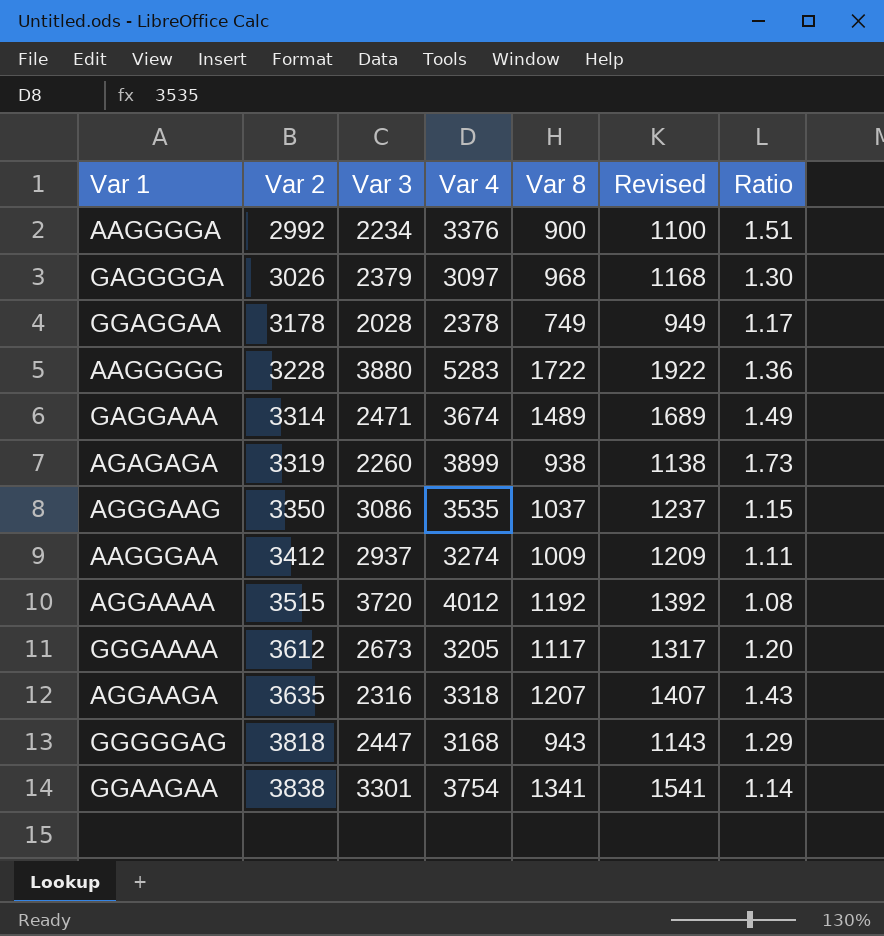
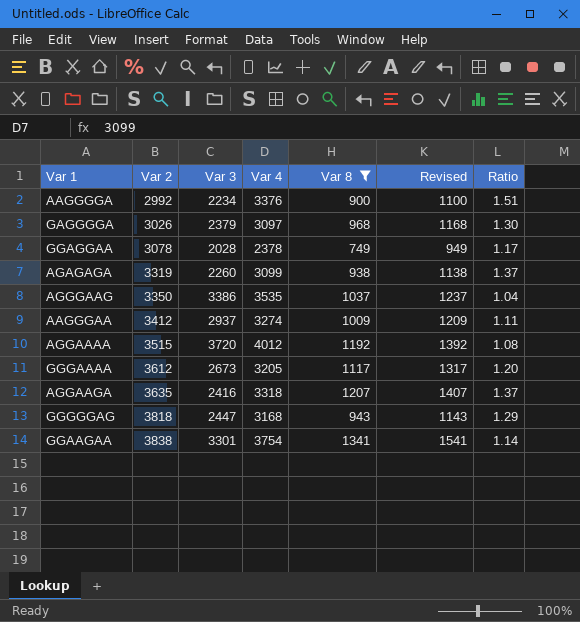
filter: none -> Var 8 <= 1341
GGAGGAA | Var 2: 3178 -> 3078
AGAGAGA | Var 4: 3899 -> 3099
AGAGAGA | Ratio: 1.73 -> 1.37
AGGGAAG | Var 3: 3086 -> 3386
AGGGAAG | Ratio: 1.15 -> 1.04
AGGAAGA | Var 3: 2316 -> 2416
AGGAAGA | Ratio: 1.43 -> 1.37

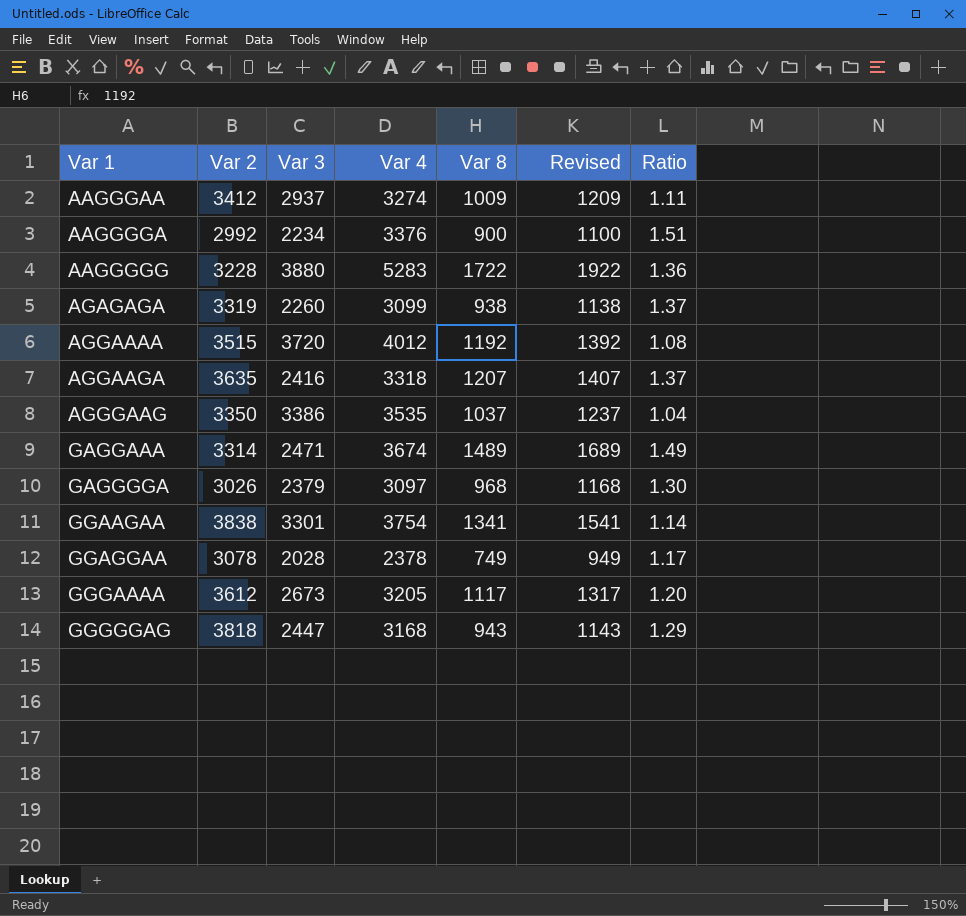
filter: Var 8 <= 1341 -> none
row order: Var 2 ascending -> Var 1 ascending

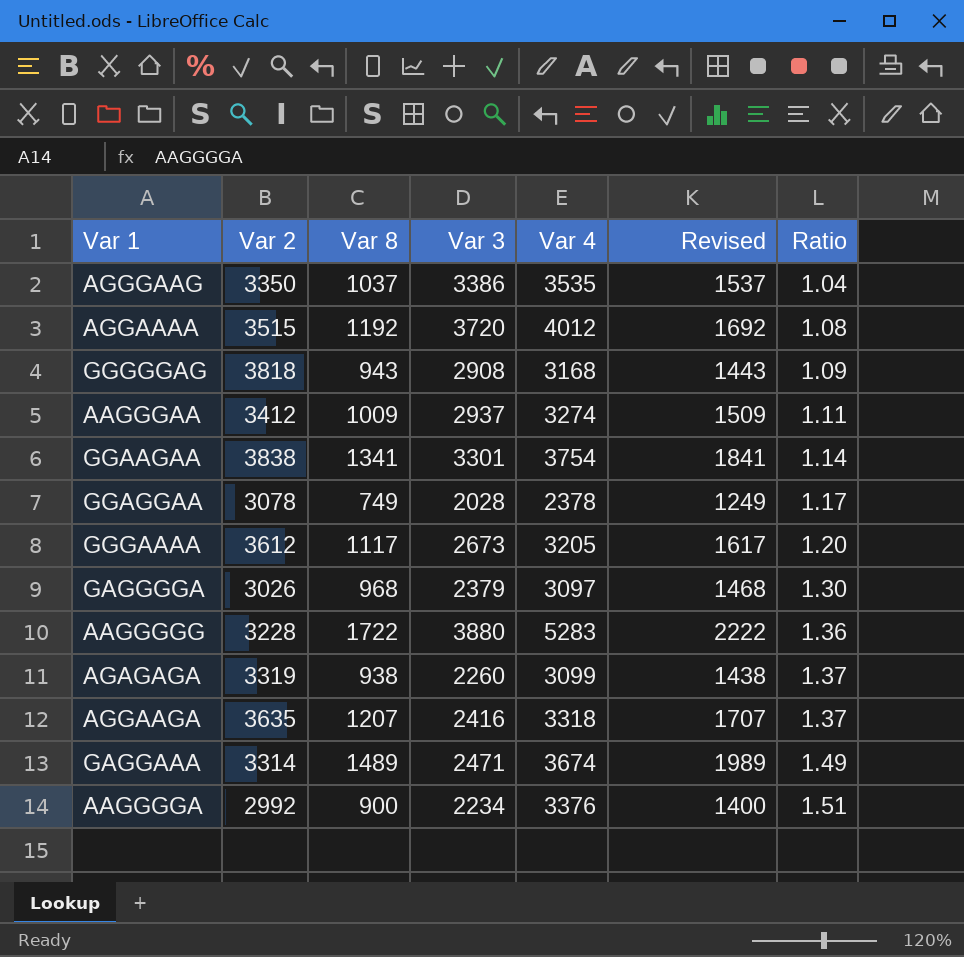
row order: Var 1 ascending -> Ratio ascending
column Var 8 | position: 5 -> 3
column Revised | formula: [Var 8] + 200 -> [Var 8] + 500
GGGGGAG | Var 3: 2447 -> 2908
GGGGGAG | Ratio: 1.29 -> 1.09

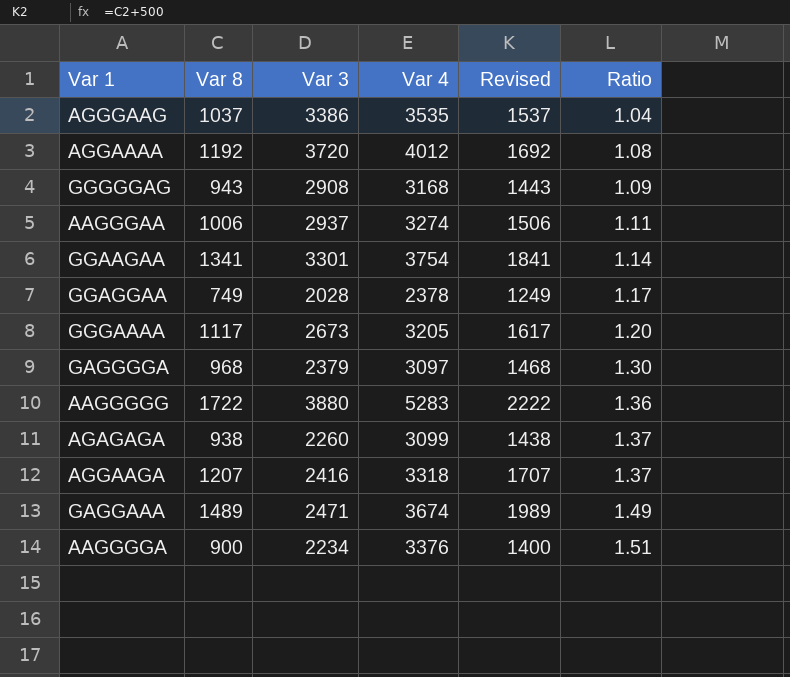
column Var 2 | position: 2 -> none
AAGGGAA | Var 8: 1009 -> 1006
AAGGGAA | Revised: 1509 -> 1506

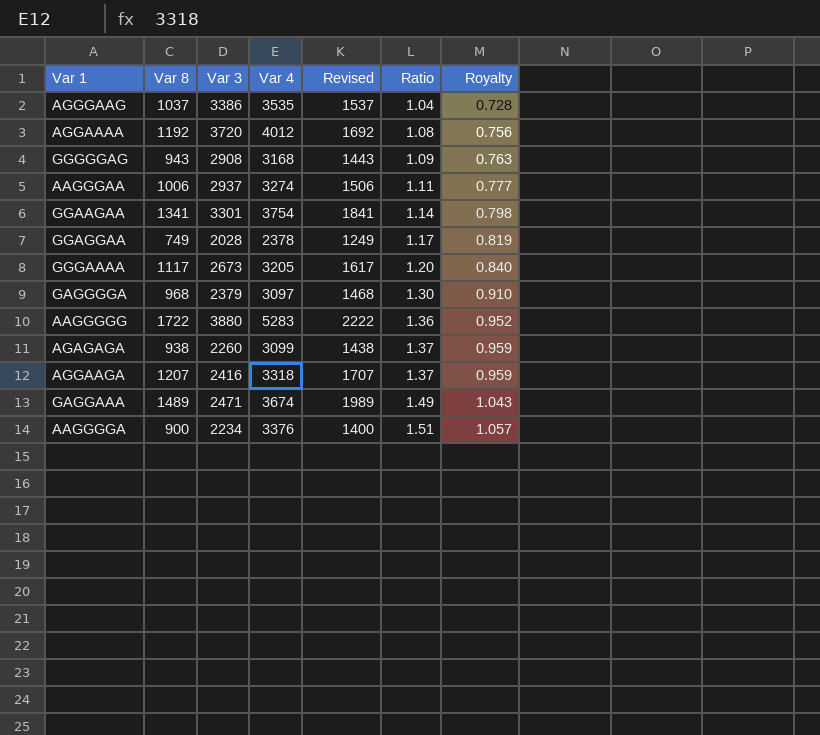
column Royalty | formula: none -> [Ratio] * 0.7

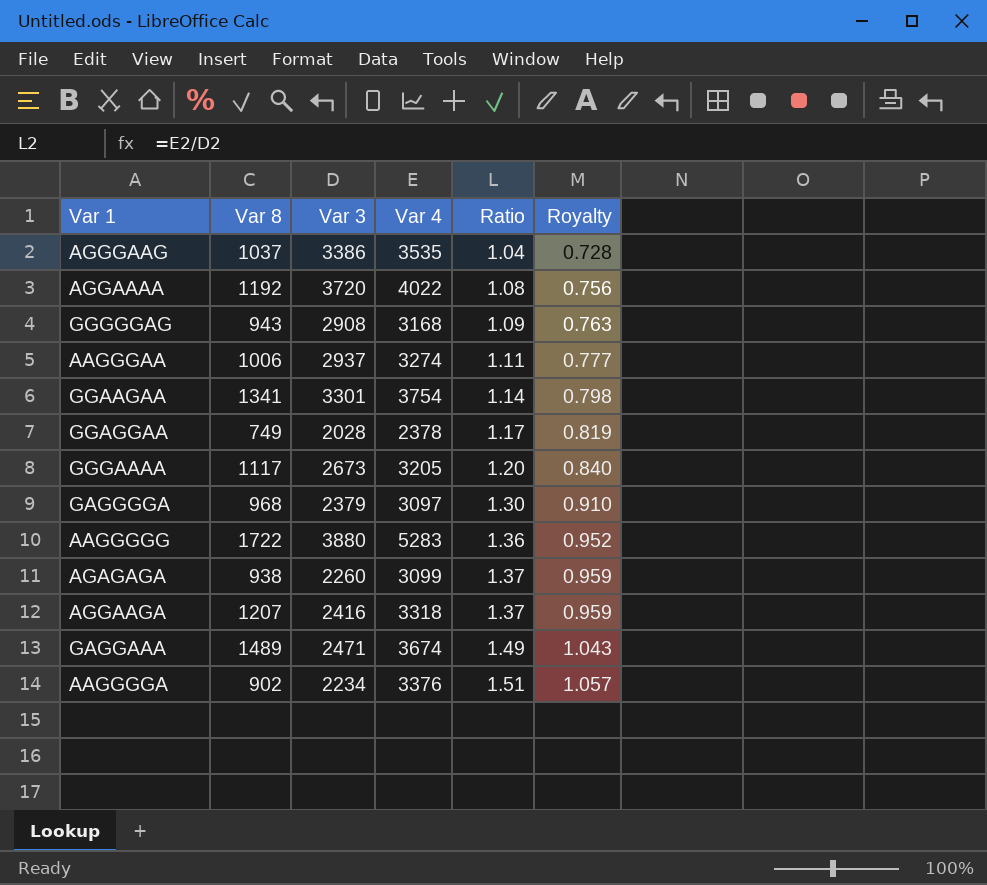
column Revised | formula: [Var 8] + 500 -> none
AGGAAAA | Var 4: 4012 -> 4022
AAGGGGA | Var 8: 900 -> 902

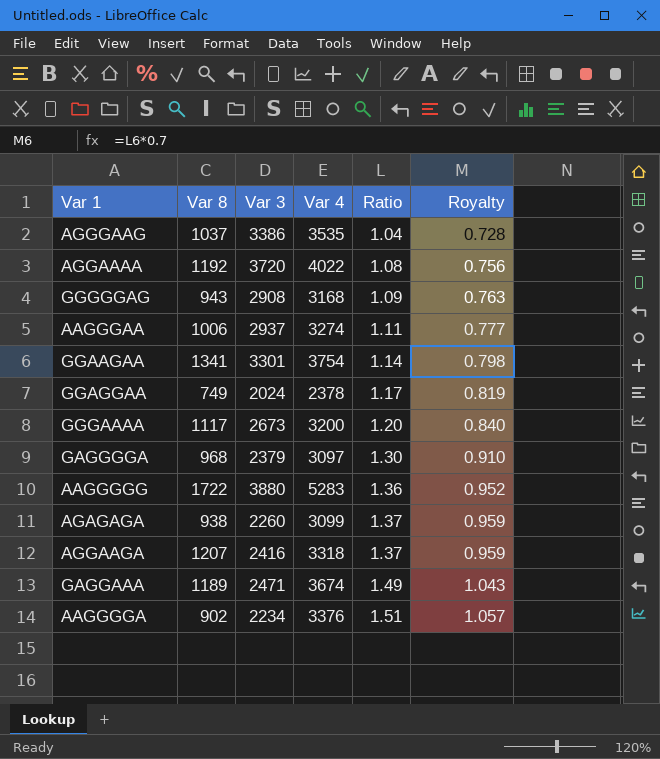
GGAGGAA | Var 3: 2028 -> 2024
GGGAAAA | Var 4: 3205 -> 3200
GAGGAAA | Var 8: 1489 -> 1189

